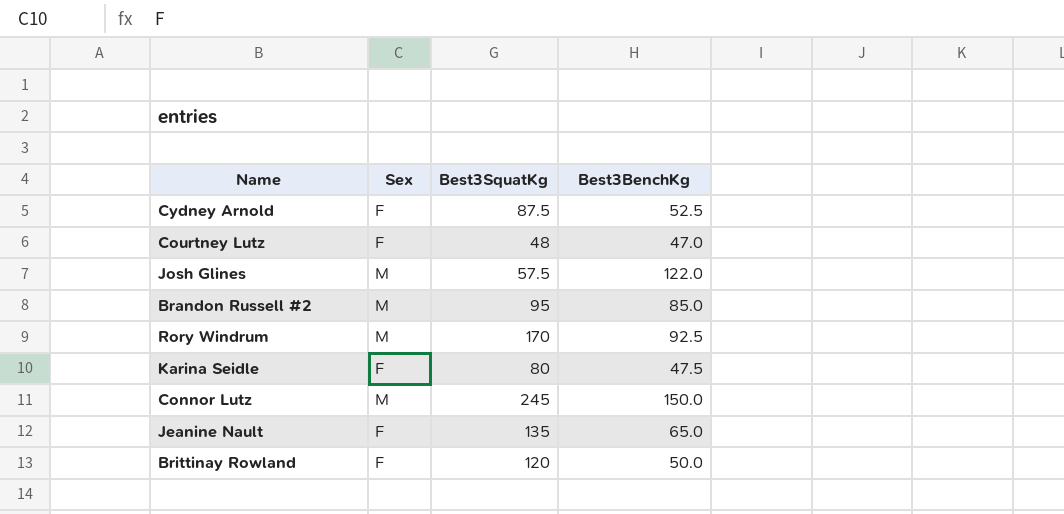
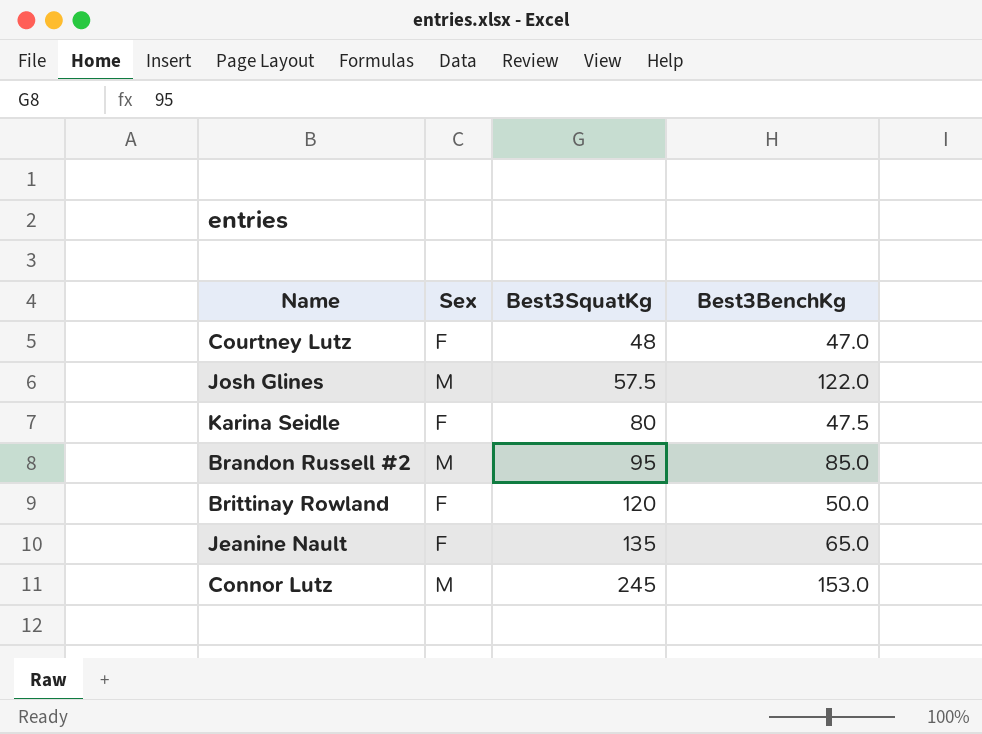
row order: none -> Best3SquatKg ascending
row Cydney Arnold: F | 87.5 | 52.5 -> none
row Rory Windrum: M | 170 | 92.5 -> none
Connor Lutz | Best3BenchKg: 150.0 -> 153.0

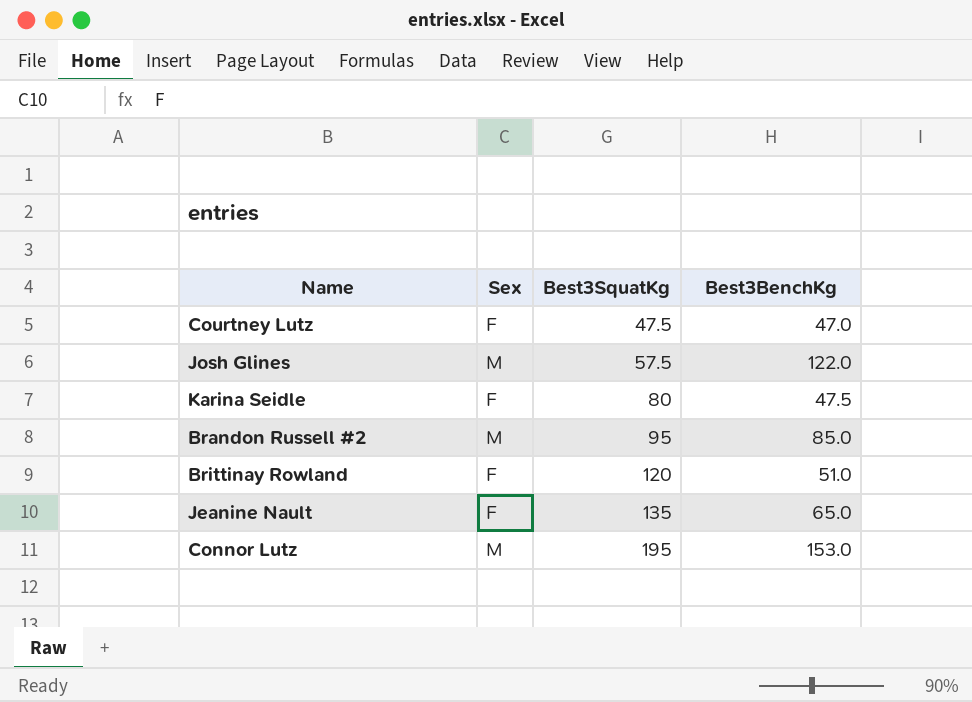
Courtney Lutz | Best3SquatKg: 48 -> 47.5
Brittinay Rowland | Best3BenchKg: 50.0 -> 51.0
Connor Lutz | Best3SquatKg: 245 -> 195

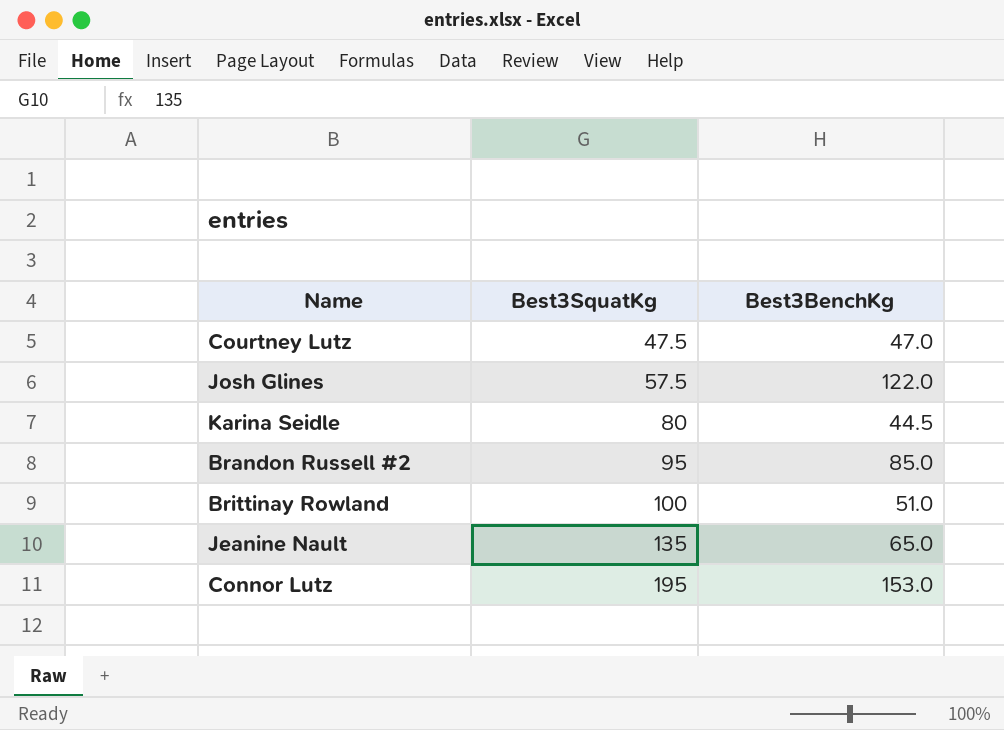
column Sex | position: 2 -> none
Karina Seidle | Best3BenchKg: 47.5 -> 44.5
Brittinay Rowland | Best3SquatKg: 120 -> 100

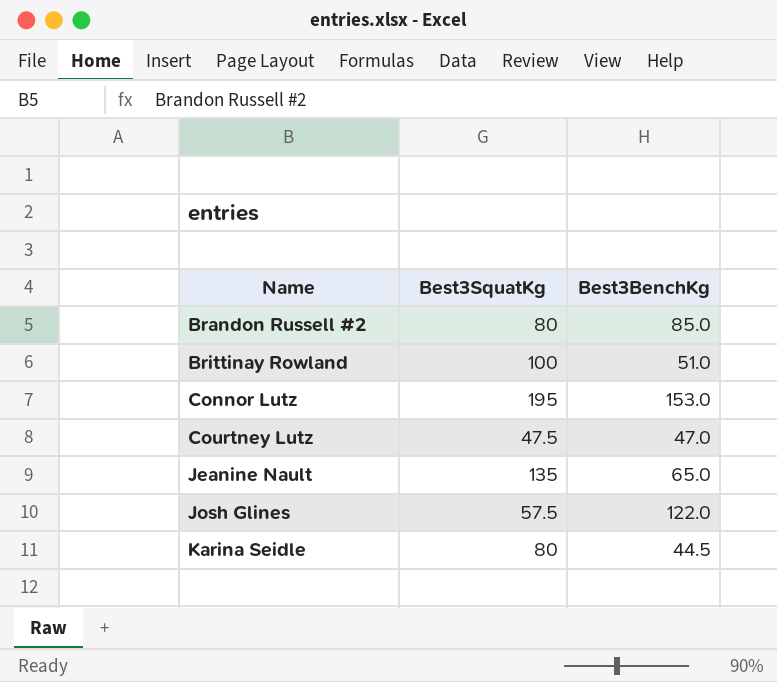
row order: Best3SquatKg ascending -> Name ascending
Brandon Russell #2 | Best3SquatKg: 95 -> 80

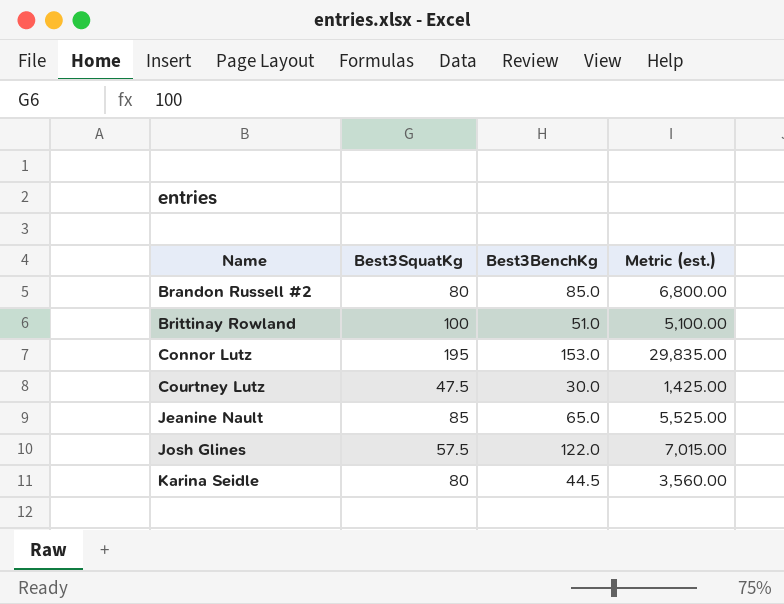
column Metric (est.) | formula: none -> [Best3SquatKg] * [Best3BenchKg]
Courtney Lutz | Best3BenchKg: 47.0 -> 30.0
Jeanine Nault | Best3SquatKg: 135 -> 85

